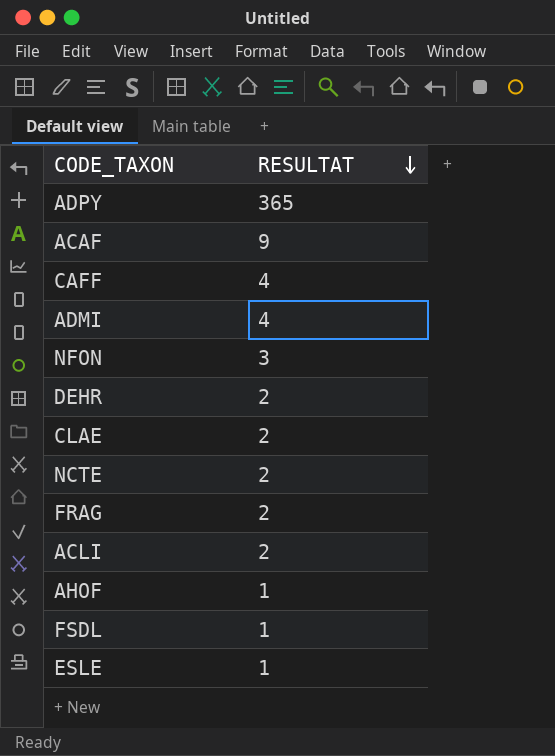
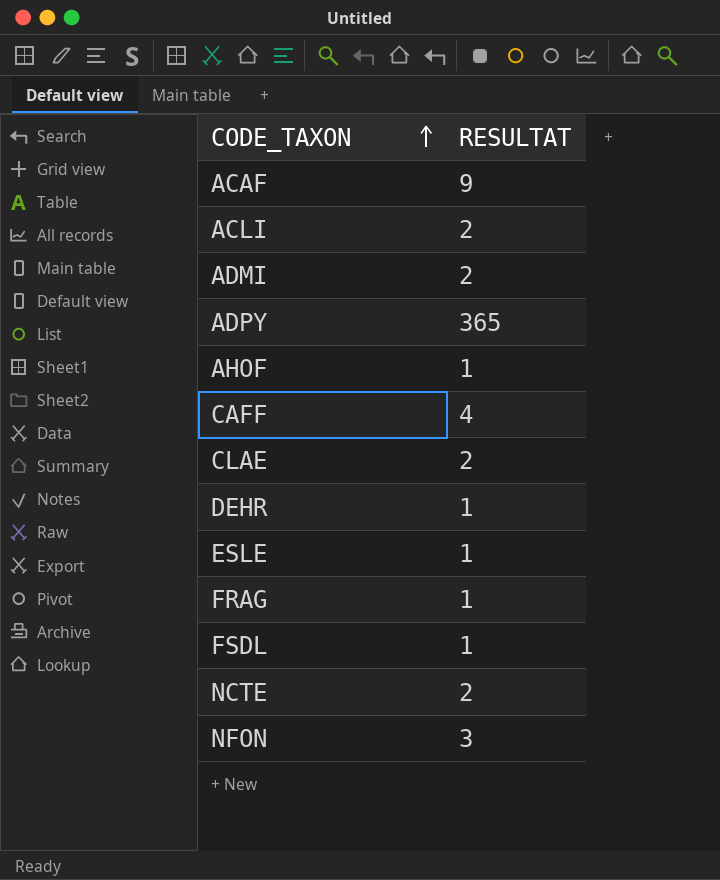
row order: RESULTAT descending -> CODE_TAXON ascending
ADMI | RESULTAT: 4 -> 2
DEHR | RESULTAT: 2 -> 1
FRAG | RESULTAT: 2 -> 1

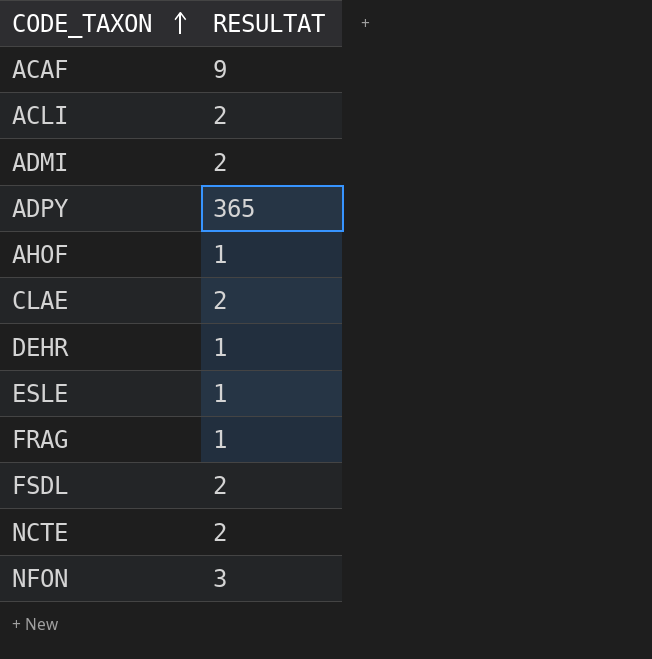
row CAFF: 4 -> none
FSDL | RESULTAT: 1 -> 2

